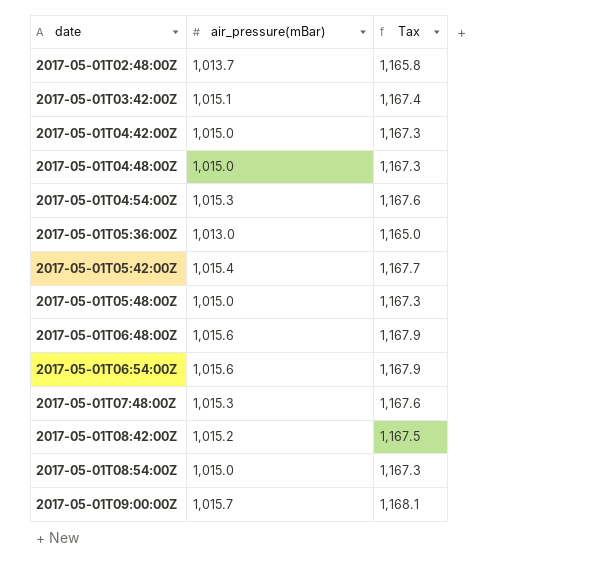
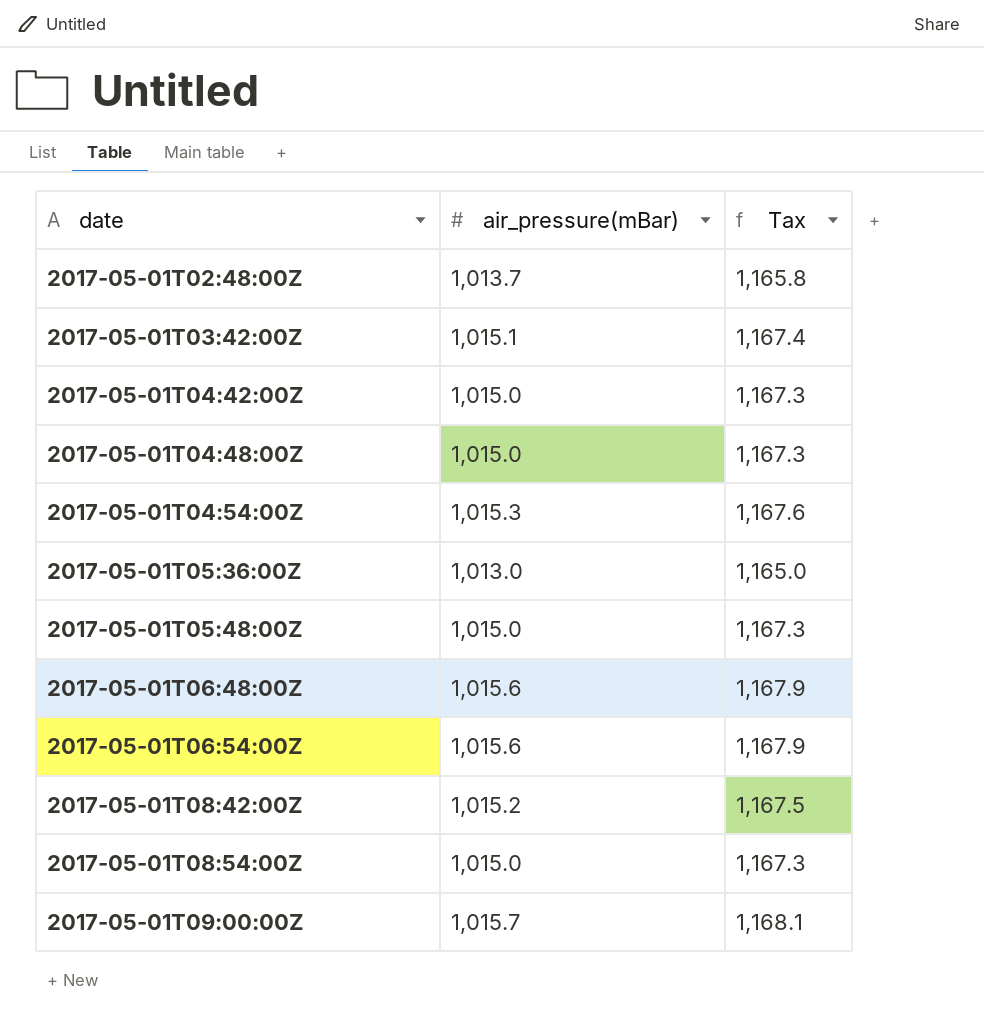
row 2017-05-01T05:42:00Z: 1,015.4 | 1,167.7 -> none
row 2017-05-01T07:48:00Z: 1,015.3 | 1,167.6 -> none

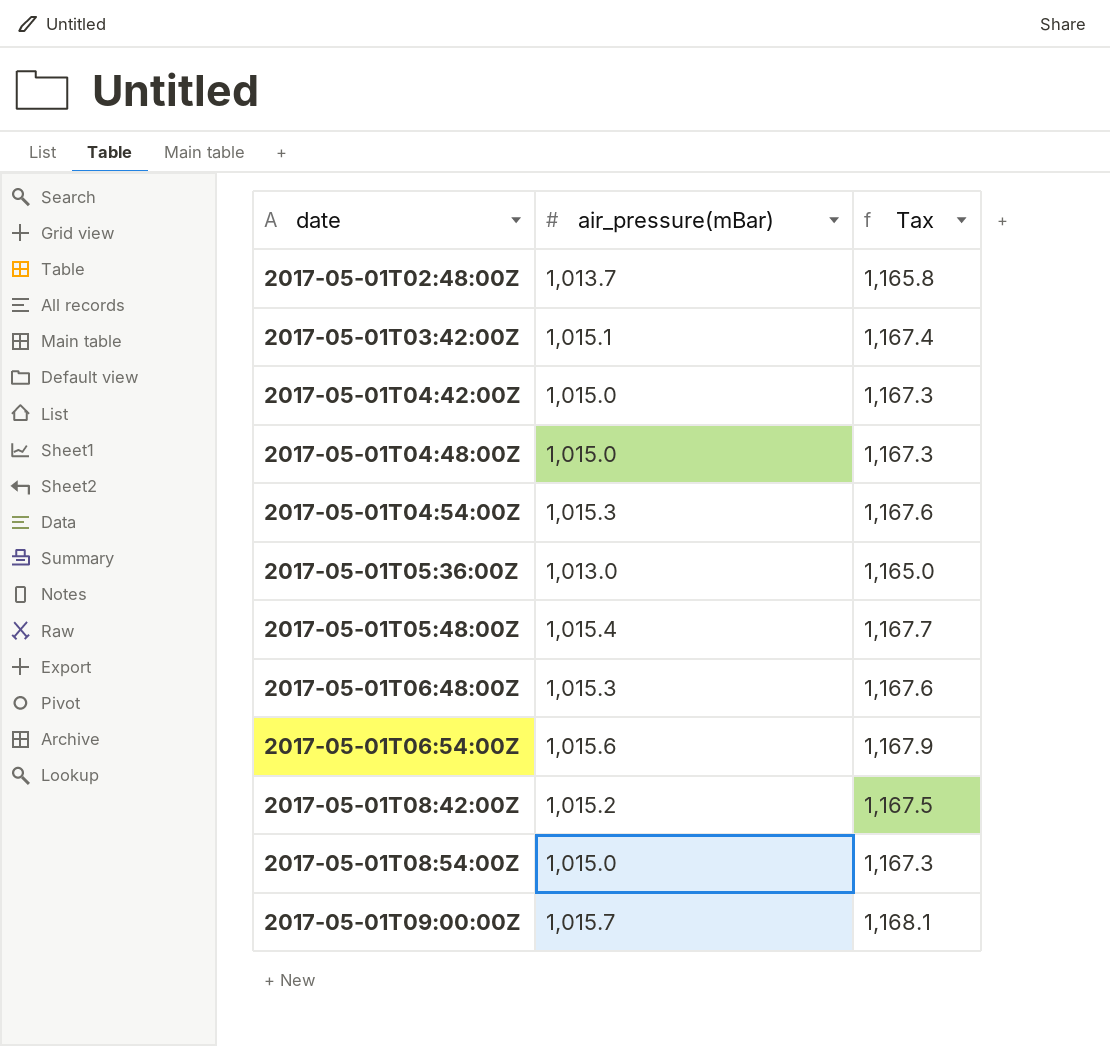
2017-05-01T05:48:00Z | air_pressure(mBar): 1,015.0 -> 1,015.4
2017-05-01T05:48:00Z | Tax: 1,167.3 -> 1,167.7
2017-05-01T06:48:00Z | air_pressure(mBar): 1,015.6 -> 1,015.3
2017-05-01T06:48:00Z | Tax: 1,167.9 -> 1,167.6

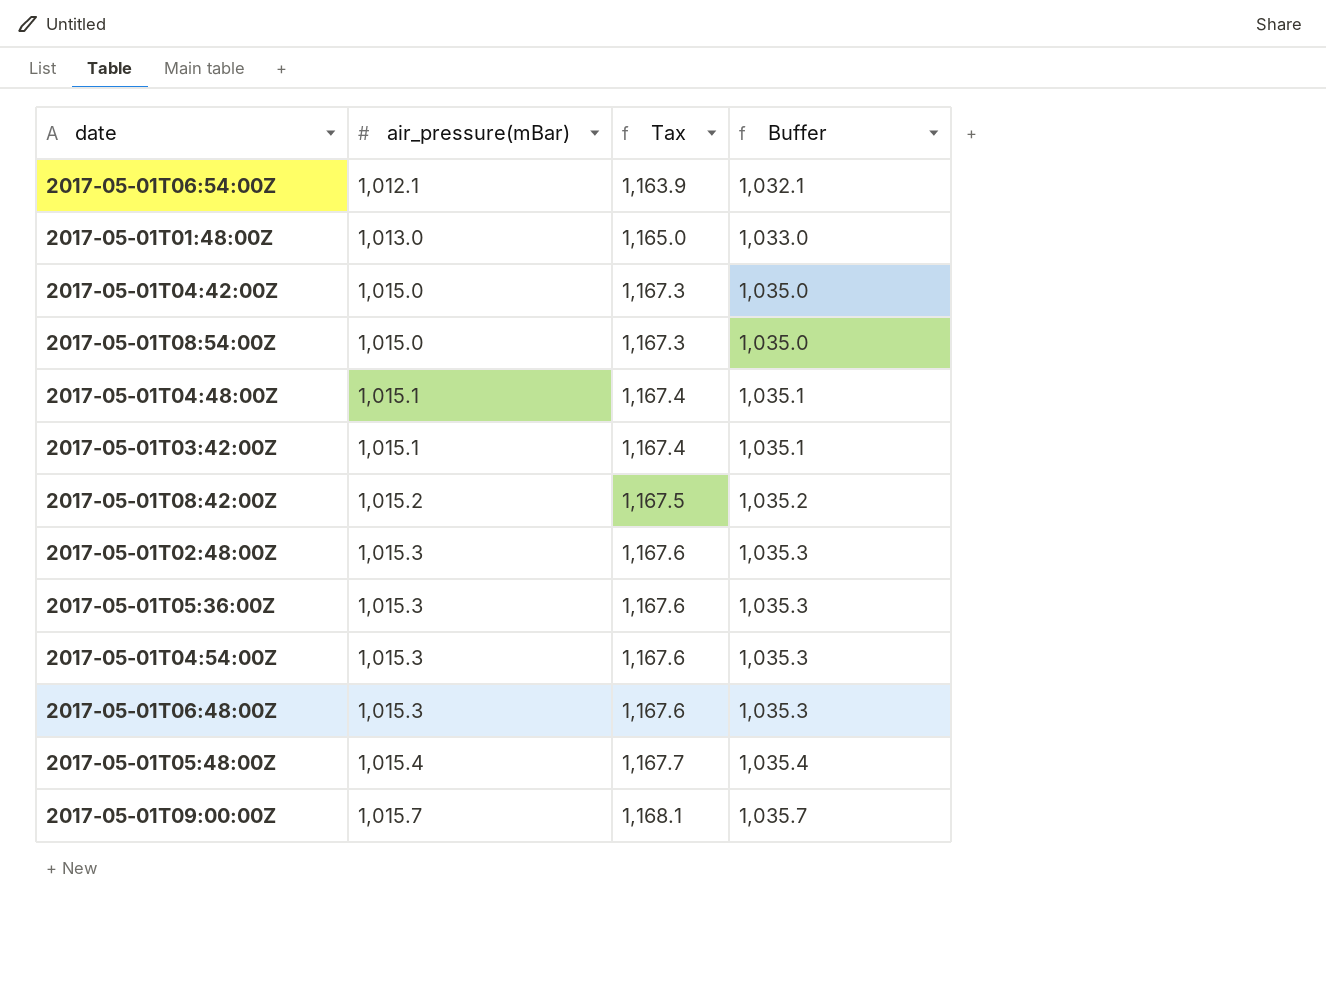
row order: date ascending -> air_pressure(mBar) ascending
column Buffer | formula: none -> [air_pressure(mBar)] + 20
2017-05-01T06:54:00Z | air_pressure(mBar): 1,015.6 -> 1,012.1
2017-05-01T06:54:00Z | Tax: 1,167.9 -> 1,163.9
row 2017-05-01T01:48:00Z: none -> 1,013.0 | 1,165.0 | 1,033.0
2017-05-01T04:48:00Z | air_pressure(mBar): 1,015.0 -> 1,015.1
2017-05-01T04:48:00Z | Tax: 1,167.3 -> 1,167.4
2017-05-01T02:48:00Z | air_pressure(mBar): 1,013.7 -> 1,015.3
2017-05-01T02:48:00Z | Tax: 1,165.8 -> 1,167.6
2017-05-01T05:36:00Z | air_pressure(mBar): 1,013.0 -> 1,015.3
2017-05-01T05:36:00Z | Tax: 1,165.0 -> 1,167.6

